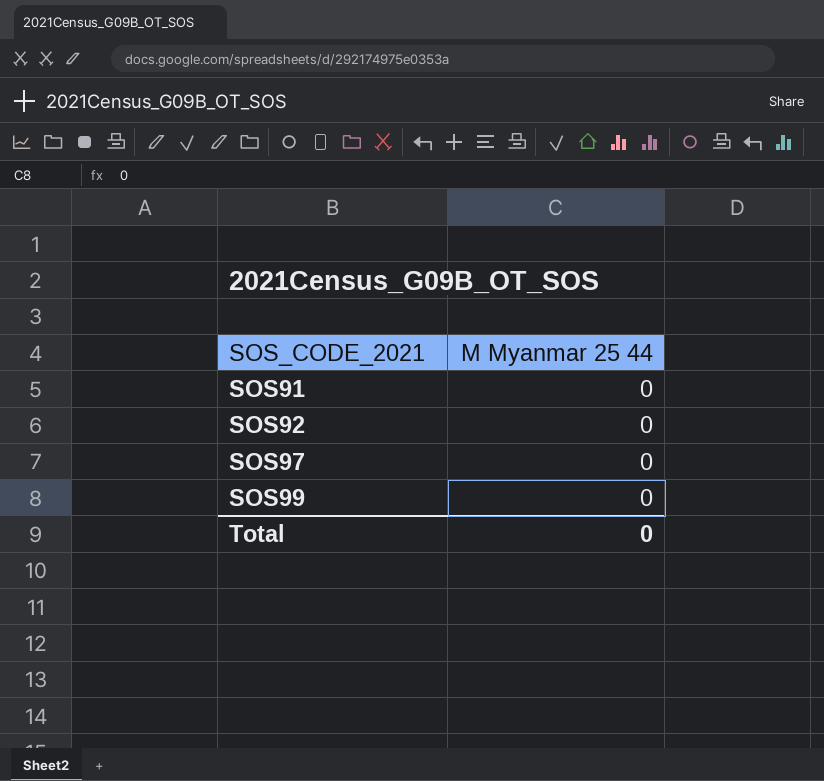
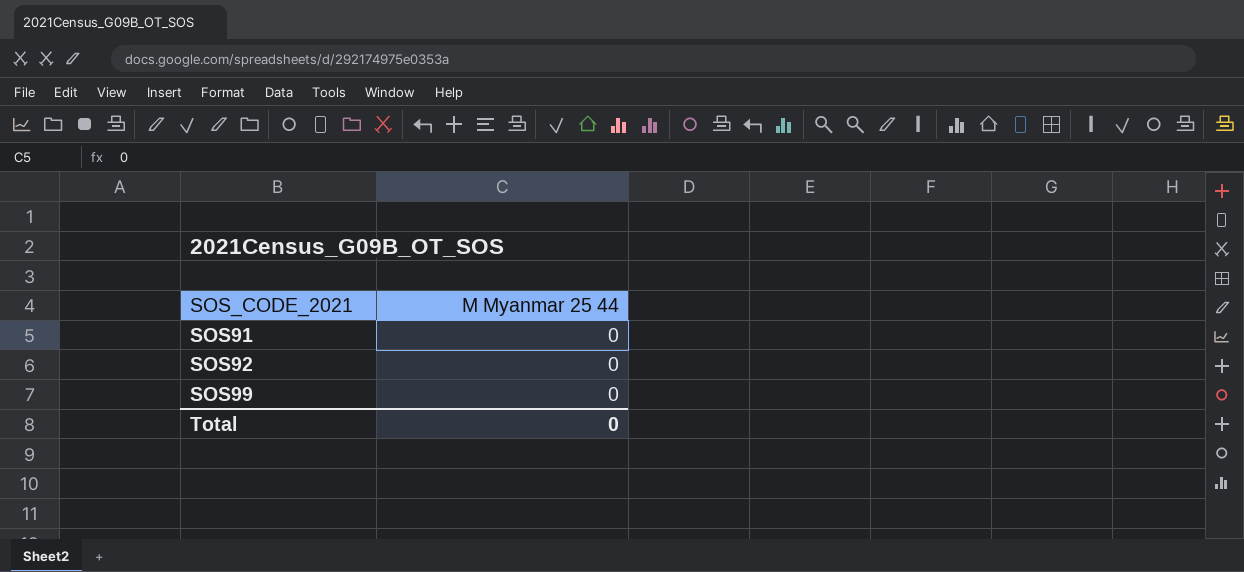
row SOS97: 0 -> none

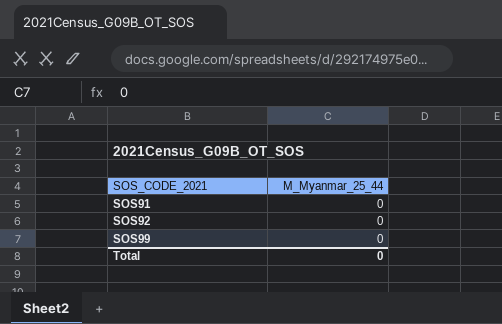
column name: M Myanmar 25 44 -> M_Myanmar_25_44

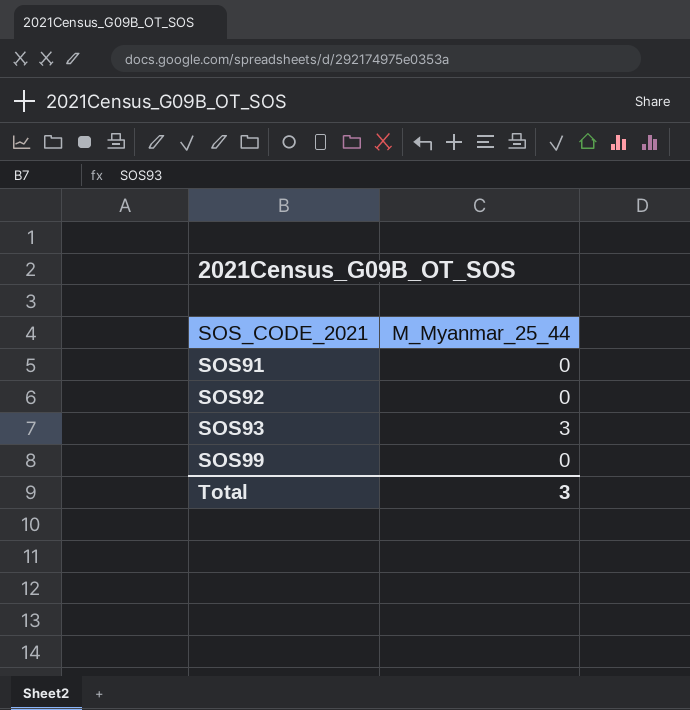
row SOS93: none -> 3
Total | M_Myanmar_25_44: 0 -> 3

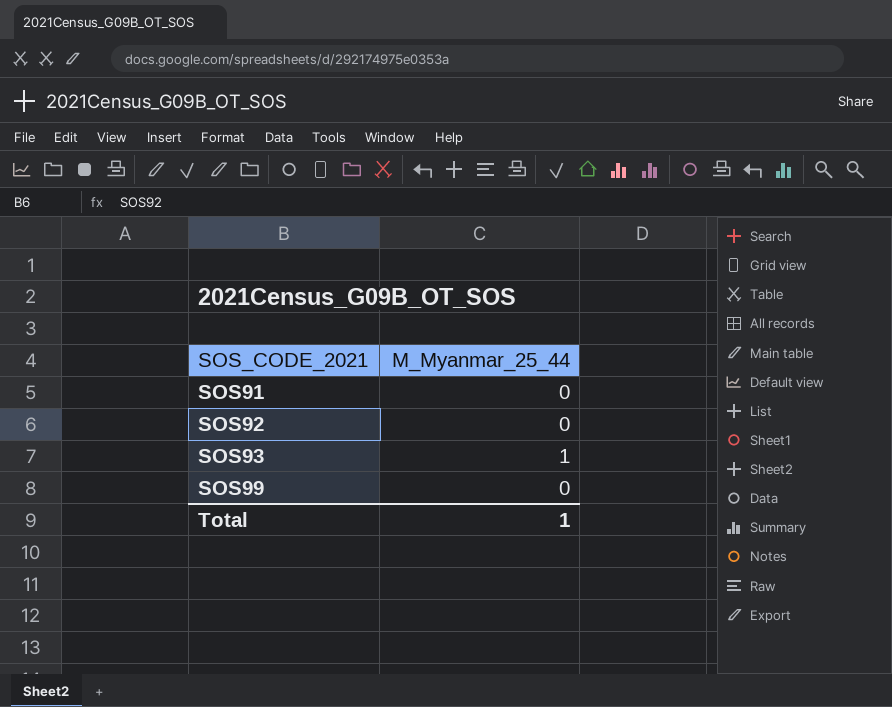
SOS93 | M_Myanmar_25_44: 3 -> 1
Total | M_Myanmar_25_44: 3 -> 1

